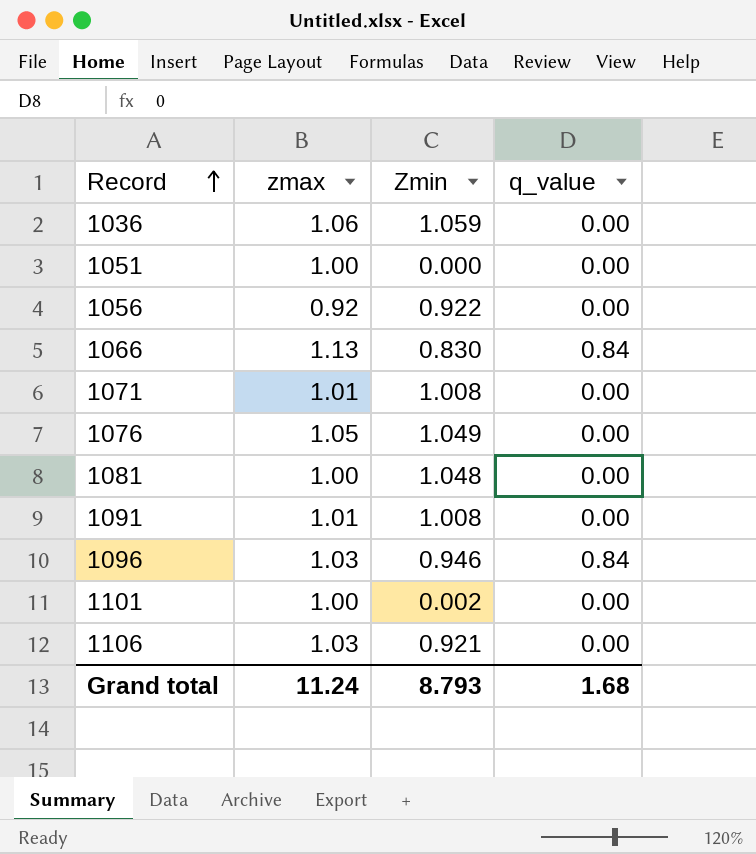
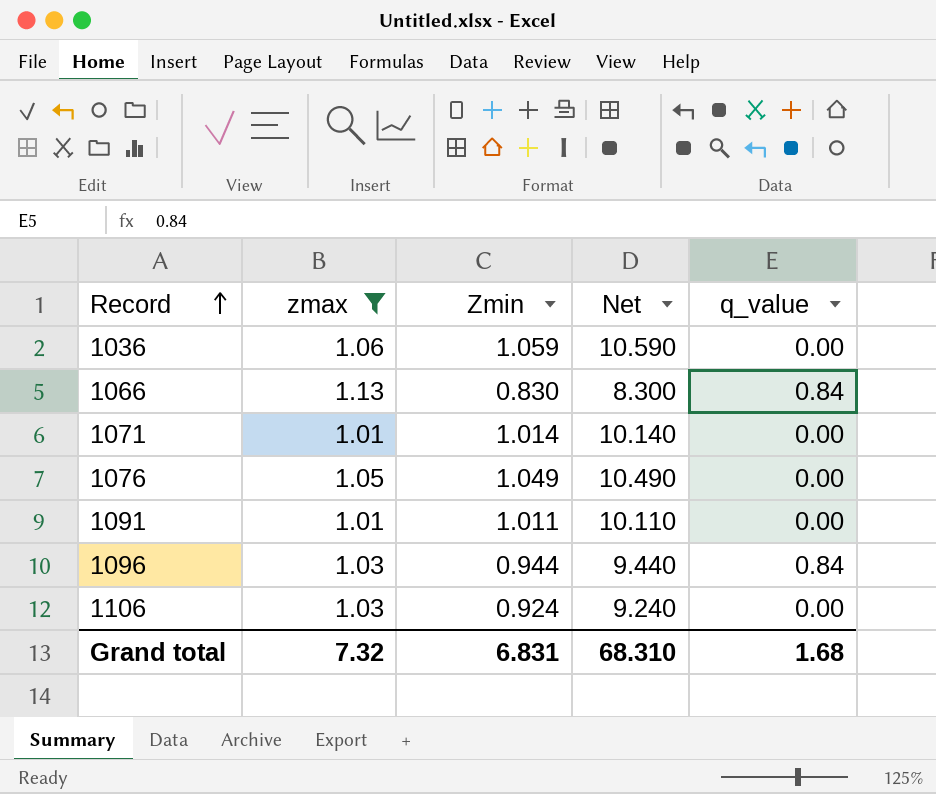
filter: none -> zmax >= 1.01
column Net | formula: none -> [Zmin] * 10
1071 | Zmin: 1.008 -> 1.014
1091 | Zmin: 1.008 -> 1.011
1096 | Zmin: 0.946 -> 0.944
1106 | Zmin: 0.921 -> 0.924
Grand total | zmax: 11.24 -> 7.32
Grand total | Zmin: 8.793 -> 6.831

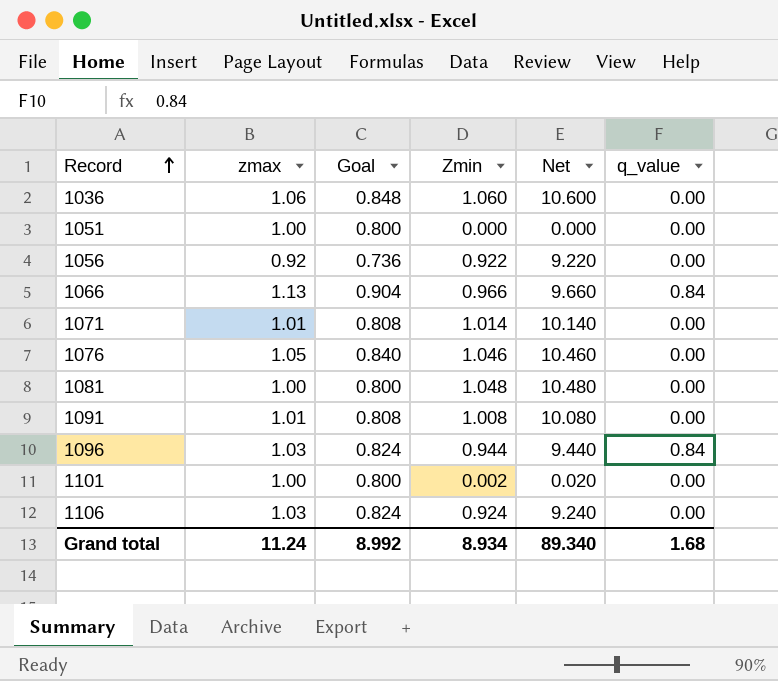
filter: zmax >= 1.01 -> none
column Goal | formula: none -> [zmax] * 0.8
1036 | Zmin: 1.059 -> 1.060
1036 | Net: 10.590 -> 10.600
1066 | Zmin: 0.830 -> 0.966
1066 | Net: 8.300 -> 9.660
1076 | Zmin: 1.049 -> 1.046
1076 | Net: 10.490 -> 10.460
1091 | Zmin: 1.011 -> 1.008
1091 | Net: 10.110 -> 10.080
Grand total | zmax: 7.32 -> 11.24
Grand total | Zmin: 6.831 -> 8.934
Grand total | Net: 68.310 -> 89.340

